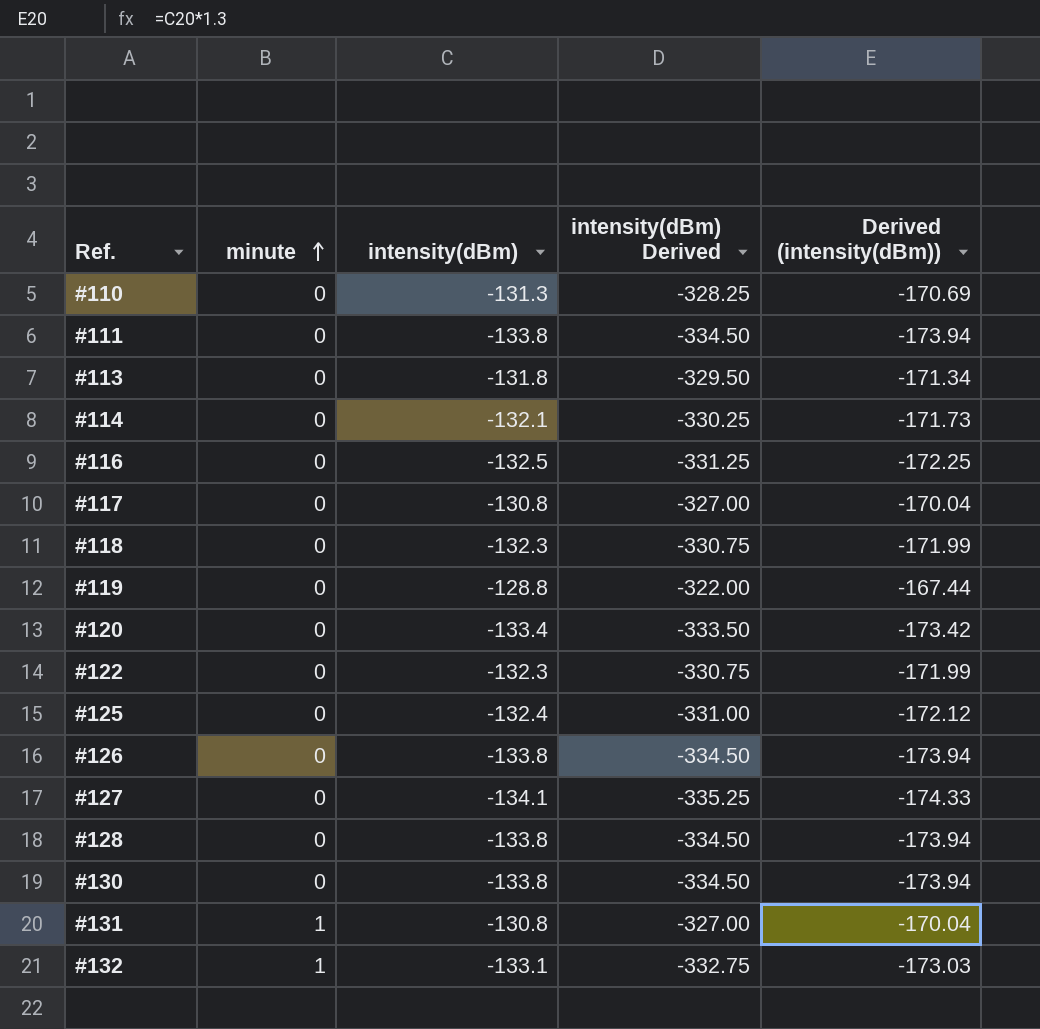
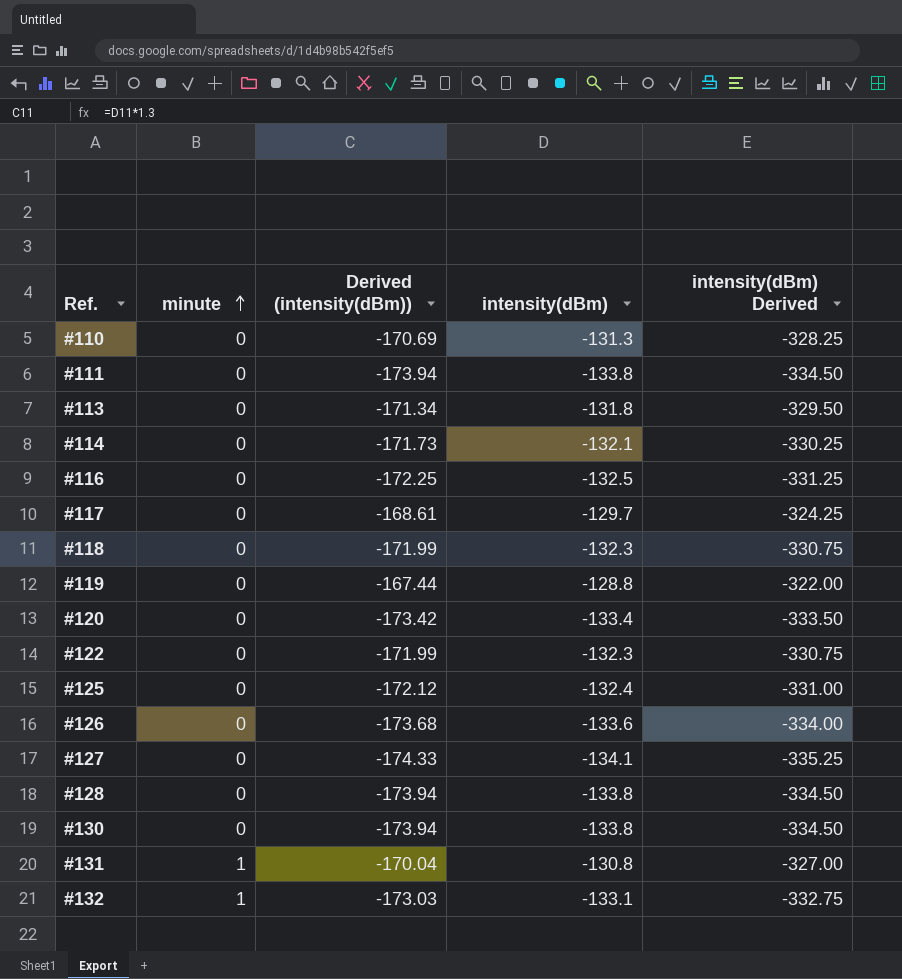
column Derived (intensity(dBm)) | position: 5 -> 3
#117 | Derived (intensity(dBm)): -170.04 -> -168.61
#117 | intensity(dBm): -130.8 -> -129.7
#117 | intensity(dBm) Derived: -327.00 -> -324.25
#126 | Derived (intensity(dBm)): -173.94 -> -173.68
#126 | intensity(dBm): -133.8 -> -133.6
#126 | intensity(dBm) Derived: -334.50 -> -334.00

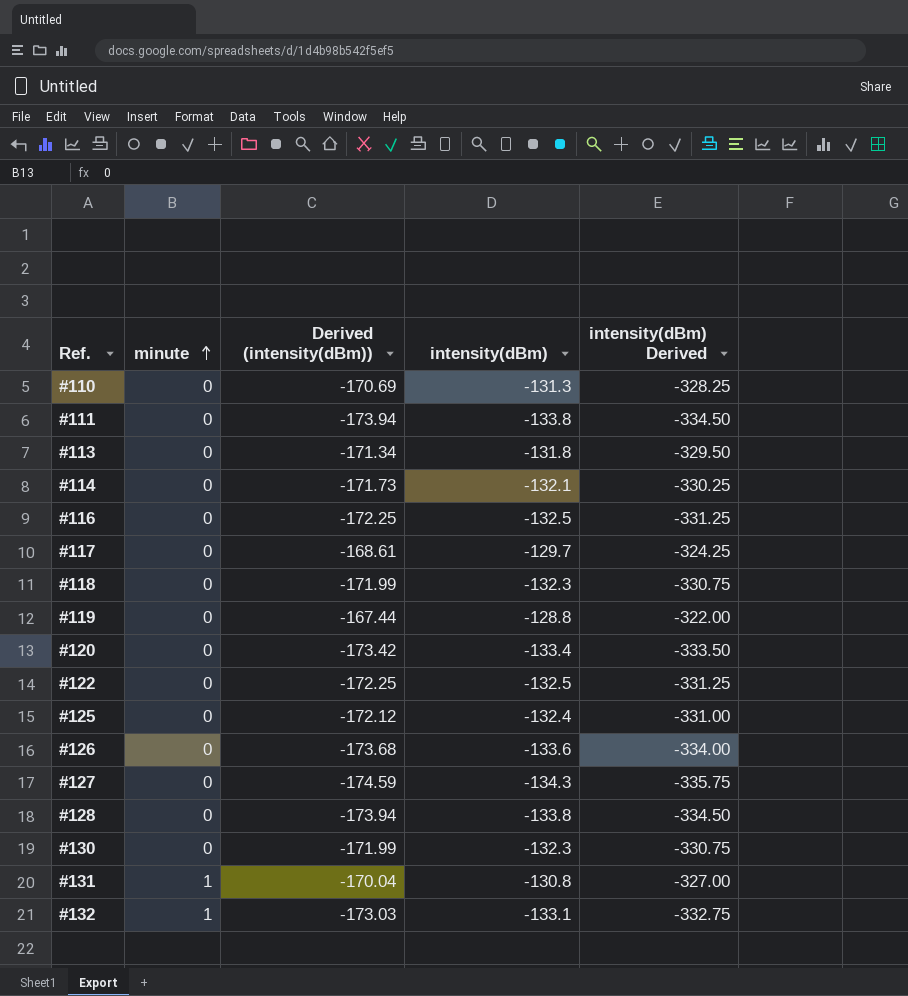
#122 | Derived (intensity(dBm)): -171.99 -> -172.25
#122 | intensity(dBm): -132.3 -> -132.5
#122 | intensity(dBm) Derived: -330.75 -> -331.25
#127 | Derived (intensity(dBm)): -174.33 -> -174.59
#127 | intensity(dBm): -134.1 -> -134.3
#127 | intensity(dBm) Derived: -335.25 -> -335.75
#130 | Derived (intensity(dBm)): -173.94 -> -171.99
#130 | intensity(dBm): -133.8 -> -132.3
#130 | intensity(dBm) Derived: -334.50 -> -330.75

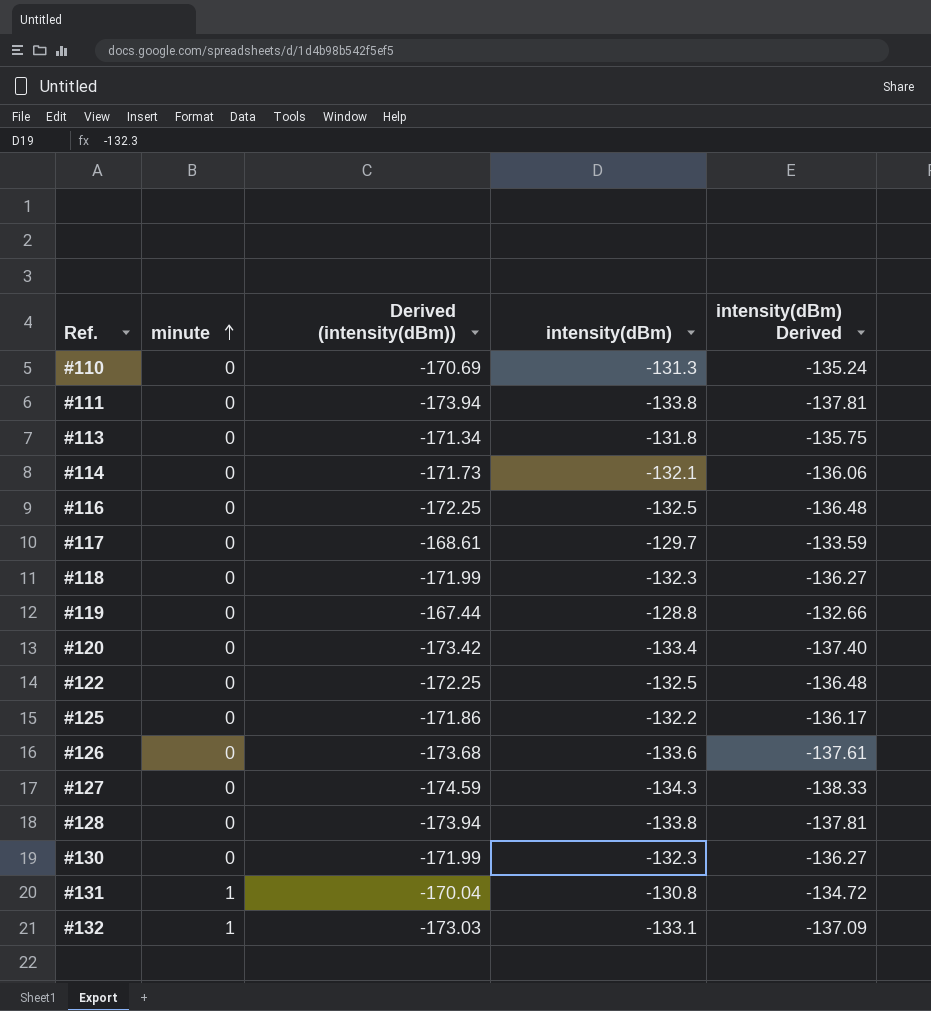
column intensity(dBm) Derived | formula: [intensity(dBm)] * 2.5 -> [intensity(dBm)] * 1.03
#125 | Derived (intensity(dBm)): -172.12 -> -171.86
#125 | intensity(dBm): -132.4 -> -132.2

